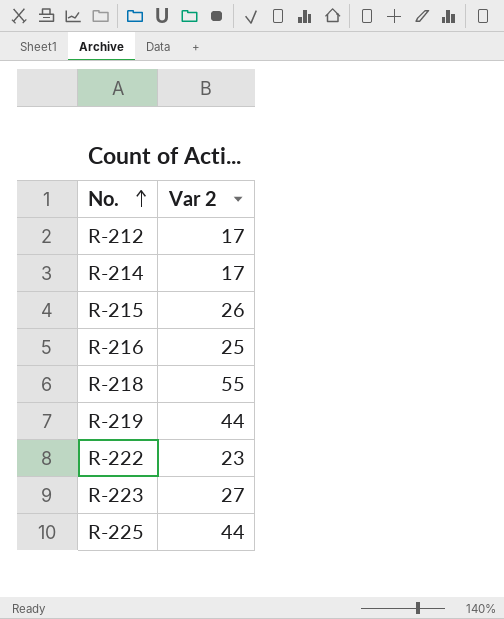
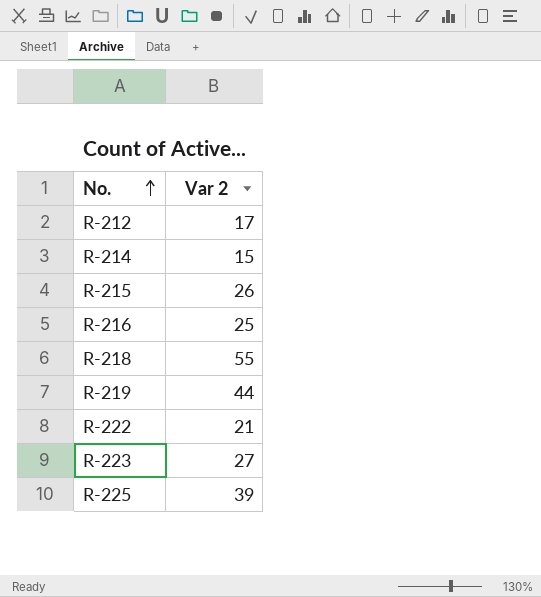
R-214 | Var 2: 17 -> 15
R-222 | Var 2: 23 -> 21
R-225 | Var 2: 44 -> 39

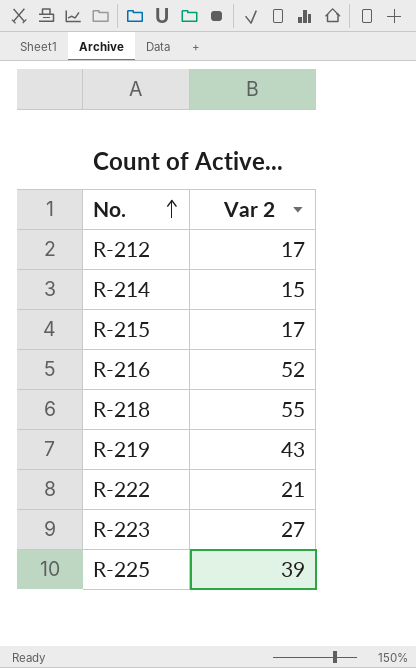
R-215 | Var 2: 26 -> 17
R-216 | Var 2: 25 -> 52
R-219 | Var 2: 44 -> 43

